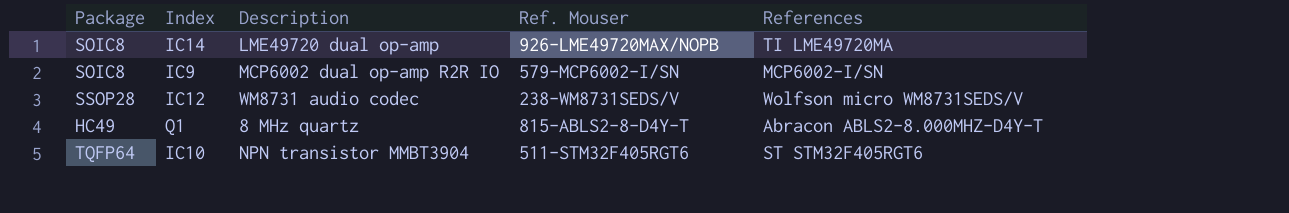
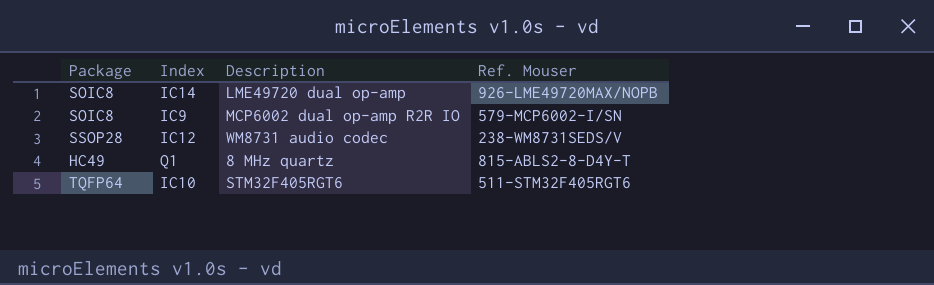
column References | position: 5 -> none
IC10 | Description: NPN transistor MMBT3904 -> STM32F405RGT6

